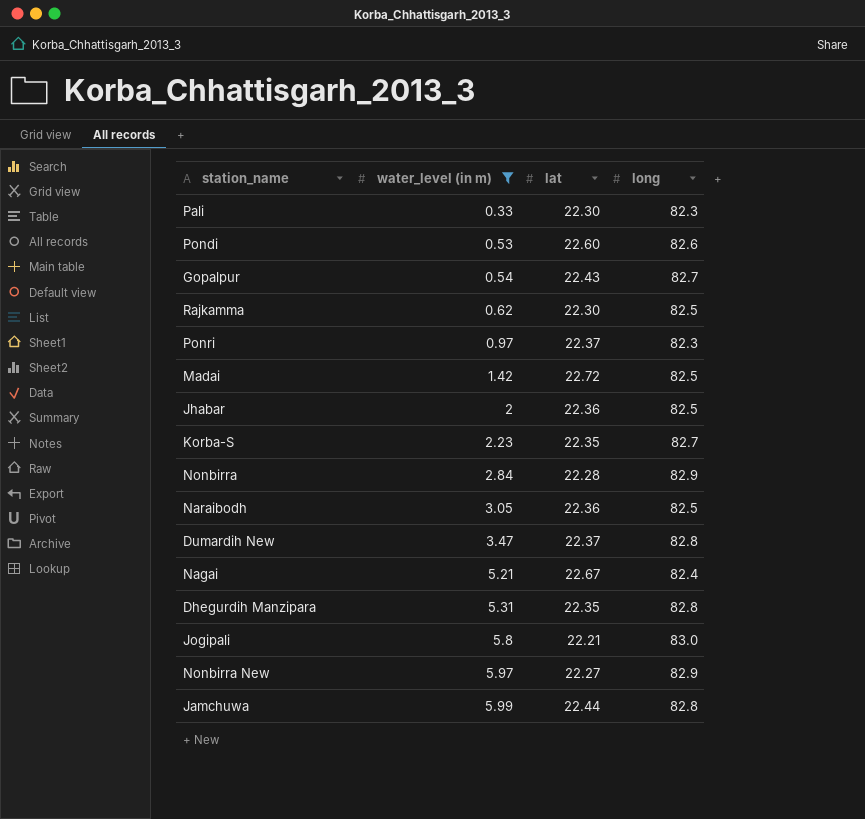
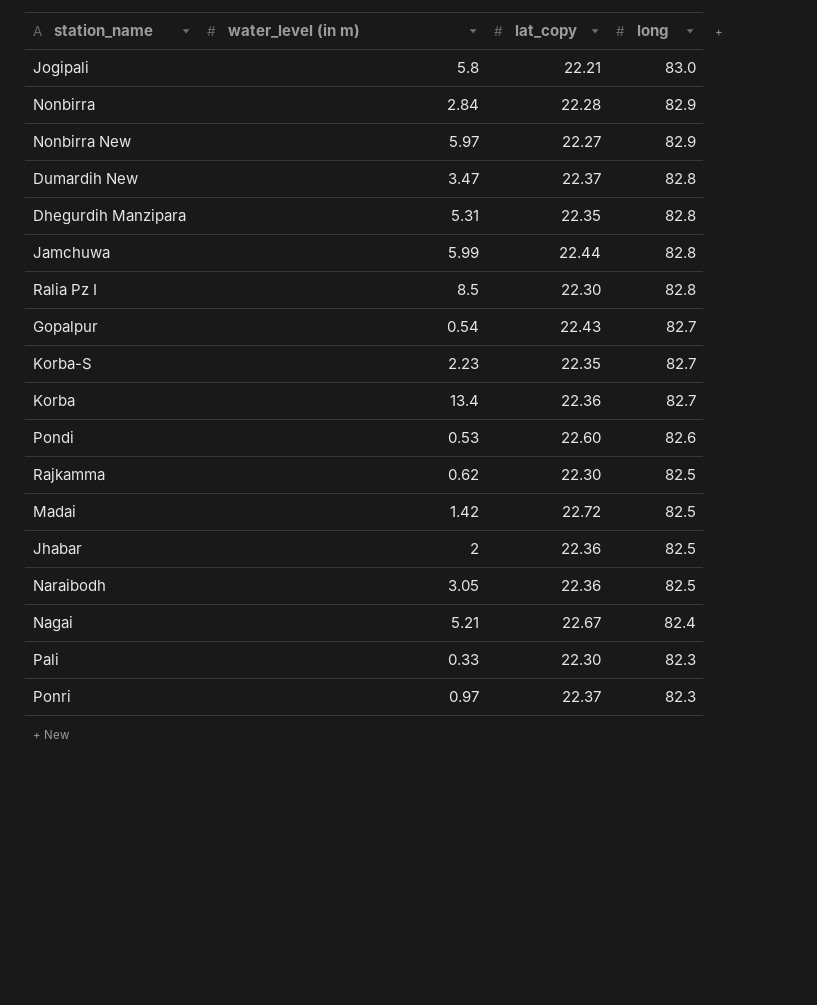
filter: water_level (in m) <= 5.99 -> none
row order: water_level (in m) ascending -> long descending
column name: lat -> lat_copy

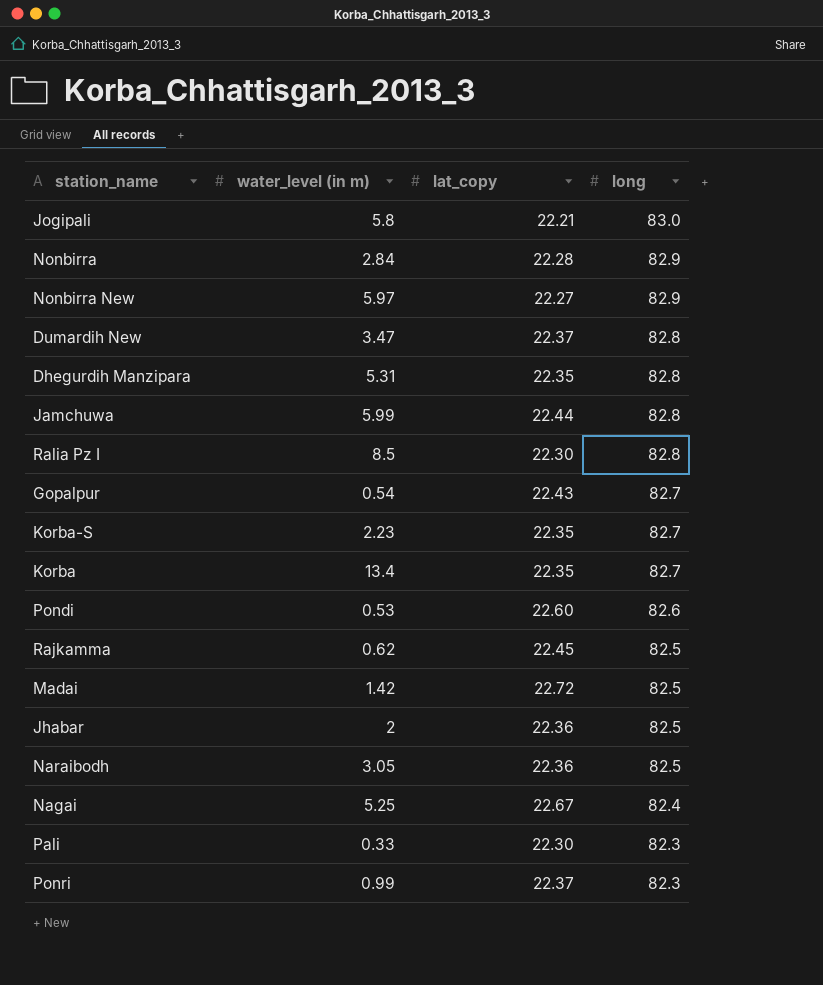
Korba | lat_copy: 22.36 -> 22.35
Rajkamma | lat_copy: 22.30 -> 22.45
Nagai | water_level (in m): 5.21 -> 5.25
Ponri | water_level (in m): 0.97 -> 0.99

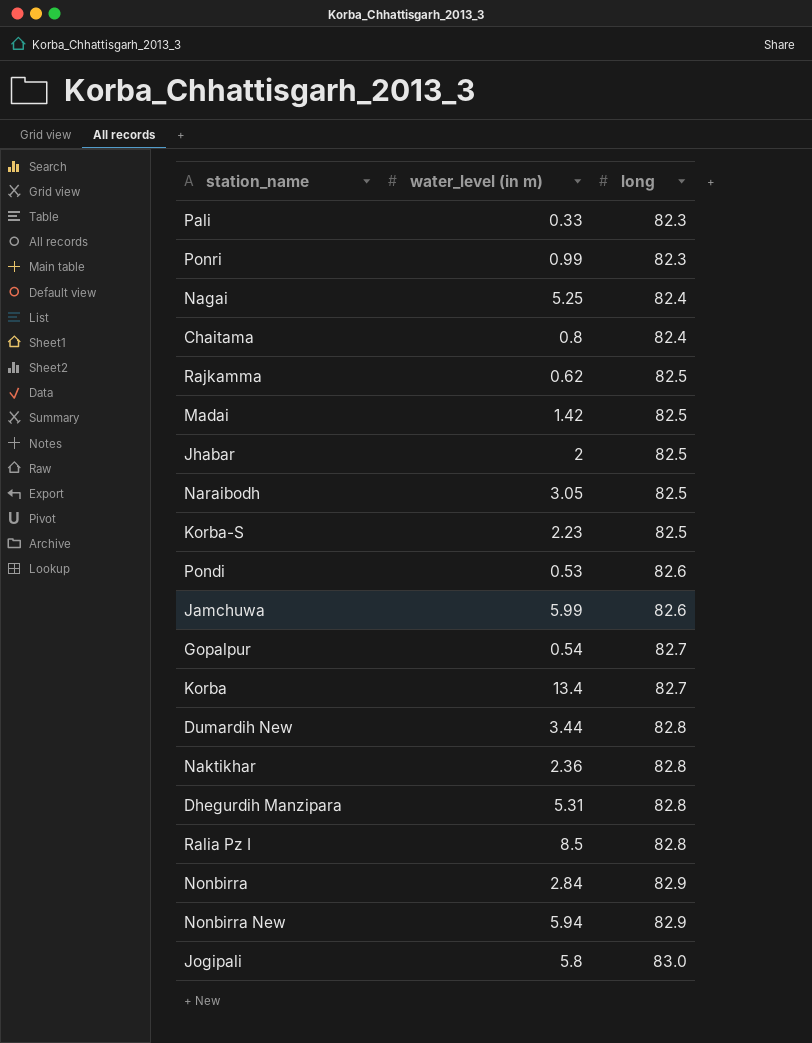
row order: long descending -> long ascending
column lat_copy | position: 3 -> none
row Chaitama: none -> 0.8 | 82.4
Korba-S | long: 82.7 -> 82.5
Jamchuwa | long: 82.8 -> 82.6
Dumardih New | water_level (in m): 3.47 -> 3.44
row Naktikhar: none -> 2.36 | 82.8
Nonbirra New | water_level (in m): 5.97 -> 5.94

